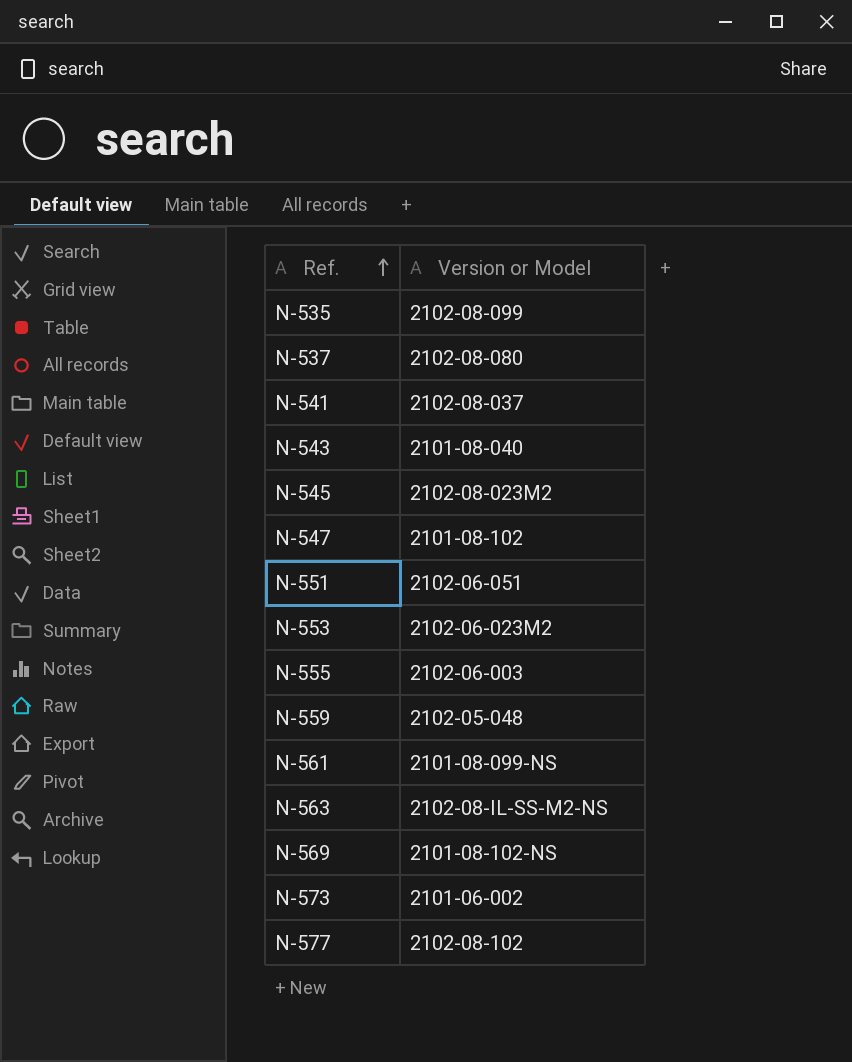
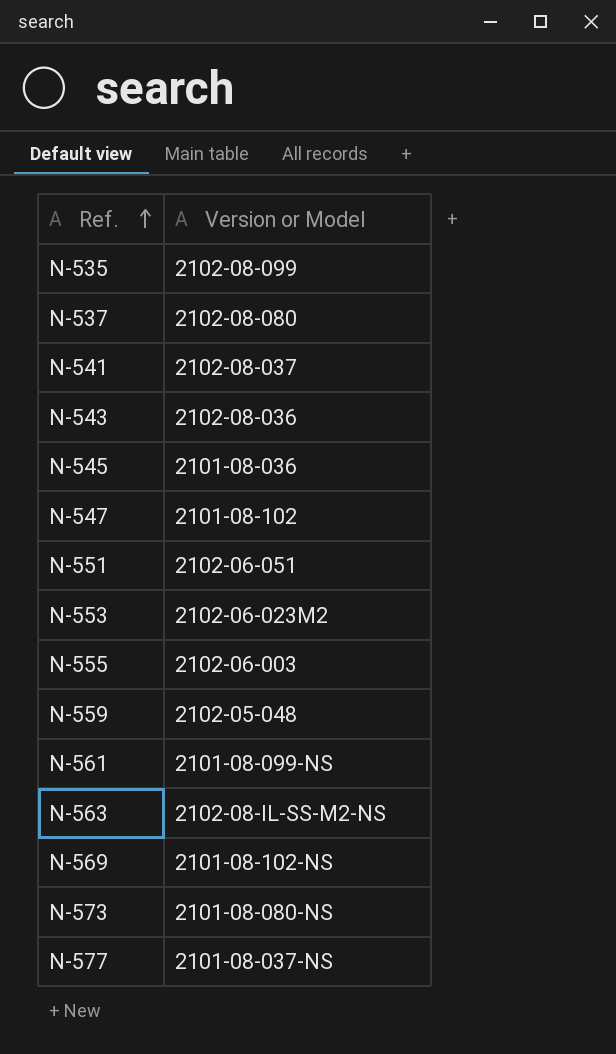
N-543 | Version or Model: 2101-08-040 -> 2102-08-036
N-545 | Version or Model: 2102-08-023M2 -> 2101-08-036
N-573 | Version or Model: 2101-06-002 -> 2101-08-080-NS
N-577 | Version or Model: 2102-08-102 -> 2101-08-037-NS

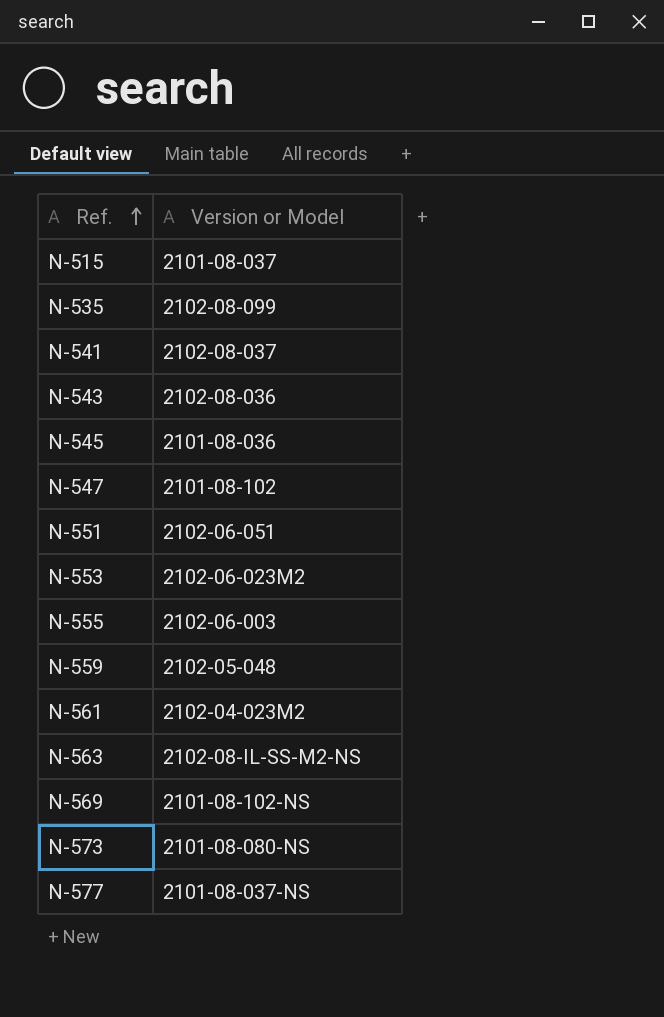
row N-537: 2102-08-080 -> none
row N-515: none -> 2101-08-037
N-561 | Version or Model: 2101-08-099-NS -> 2102-04-023M2

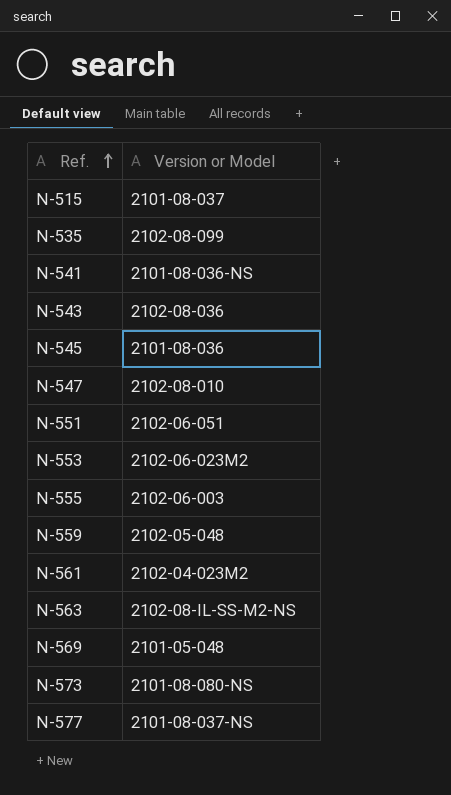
N-541 | Version or Model: 2102-08-037 -> 2101-08-036-NS
N-547 | Version or Model: 2101-08-102 -> 2102-08-010
N-569 | Version or Model: 2101-08-102-NS -> 2101-05-048

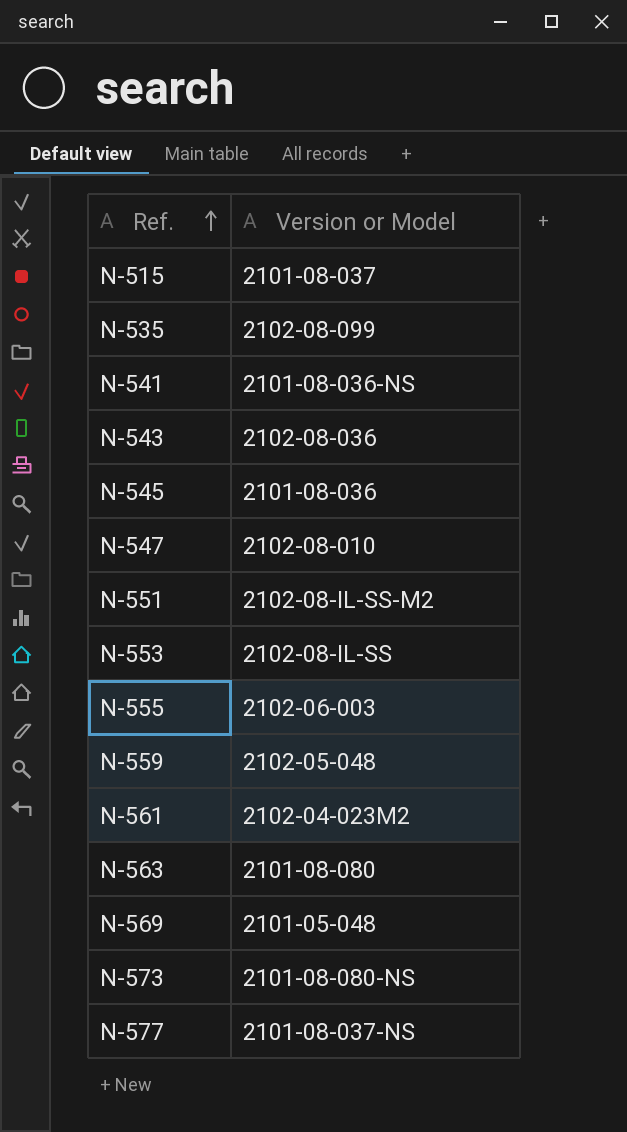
N-551 | Version or Model: 2102-06-051 -> 2102-08-IL-SS-M2
N-553 | Version or Model: 2102-06-023M2 -> 2102-08-IL-SS
N-563 | Version or Model: 2102-08-IL-SS-M2-NS -> 2101-08-080

